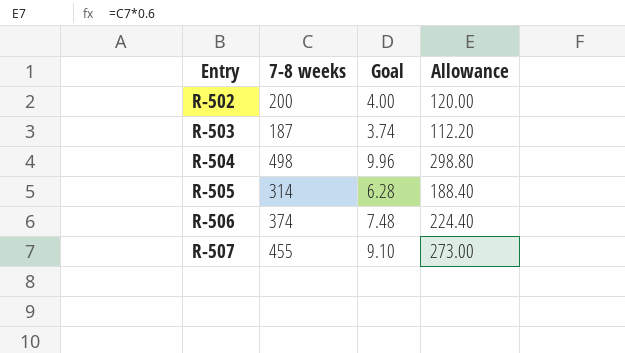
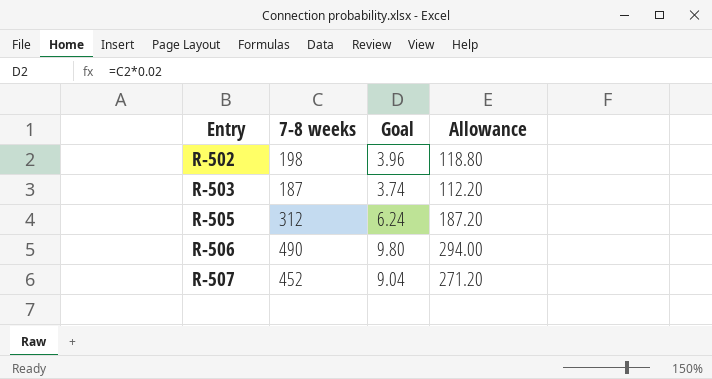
row R-504: 498 | 9.96 | 298.80 -> none
R-502 | 7-8 weeks: 200 -> 198
R-502 | Goal: 4.00 -> 3.96
R-502 | Allowance: 120.00 -> 118.80
R-505 | 7-8 weeks: 314 -> 312
R-505 | Goal: 6.28 -> 6.24
R-505 | Allowance: 188.40 -> 187.20
R-506 | 7-8 weeks: 374 -> 490
R-506 | Goal: 7.48 -> 9.80
R-506 | Allowance: 224.40 -> 294.00
R-507 | 7-8 weeks: 455 -> 452
R-507 | Goal: 9.10 -> 9.04
R-507 | Allowance: 273.00 -> 271.20

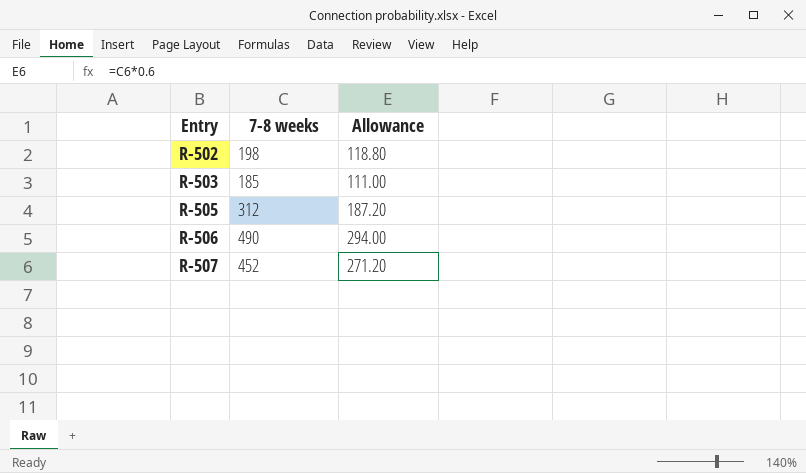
column Goal | formula: [7-8 weeks] * 0.02 -> none
R-503 | 7-8 weeks: 187 -> 185
R-503 | Allowance: 112.20 -> 111.00

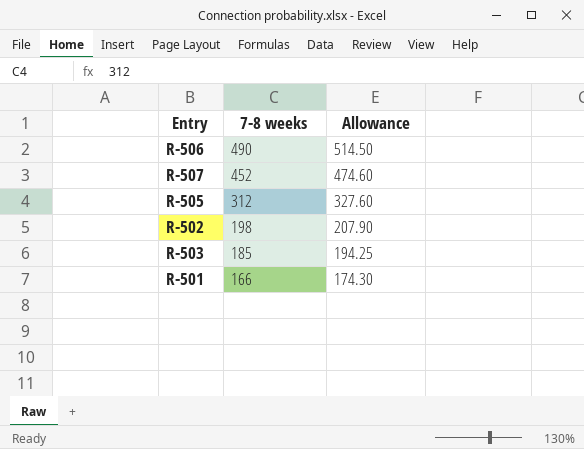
row order: Entry ascending -> 7-8 weeks descending
column Allowance | formula: [7-8 weeks] * 0.6 -> [7-8 weeks] * 1.05
row R-501: none -> 166 | 174.30

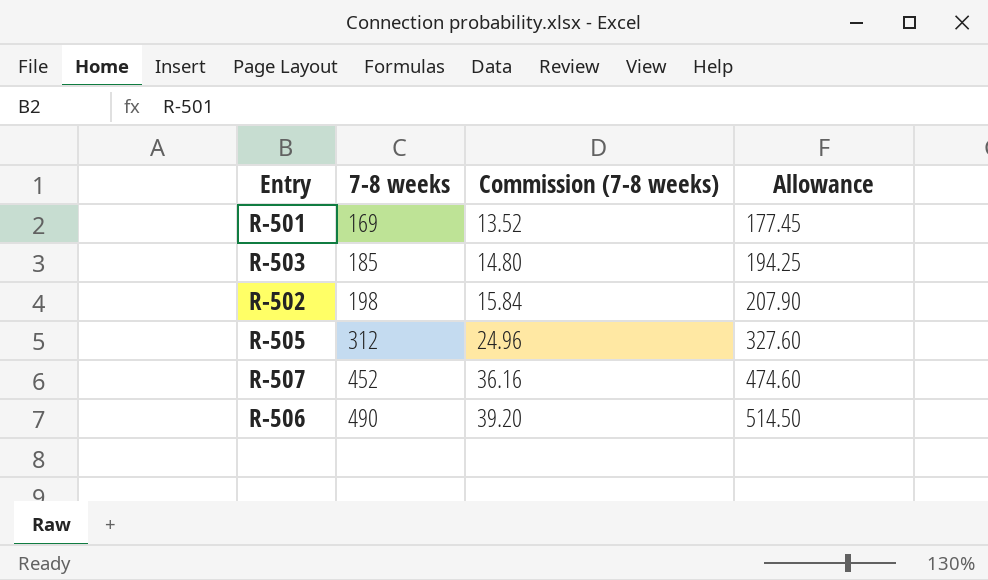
row order: 7-8 weeks descending -> 7-8 weeks ascending
column Commission (7-8 weeks) | formula: none -> [7-8 weeks] * 0.08
R-501 | 7-8 weeks: 166 -> 169
R-501 | Allowance: 174.30 -> 177.45

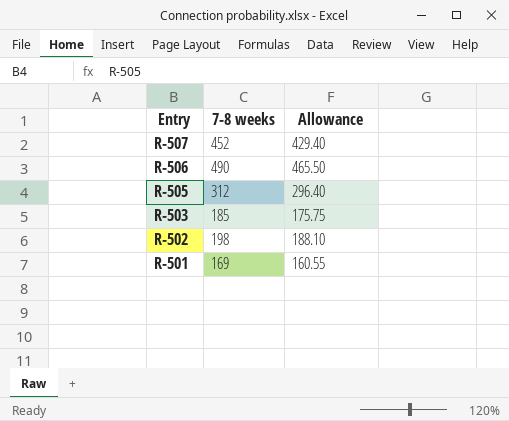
row order: 7-8 weeks ascending -> Entry descending
column Commission (7-8 weeks) | formula: [7-8 weeks] * 0.08 -> none
column Allowance | formula: [7-8 weeks] * 1.05 -> [7-8 weeks] * 0.95

